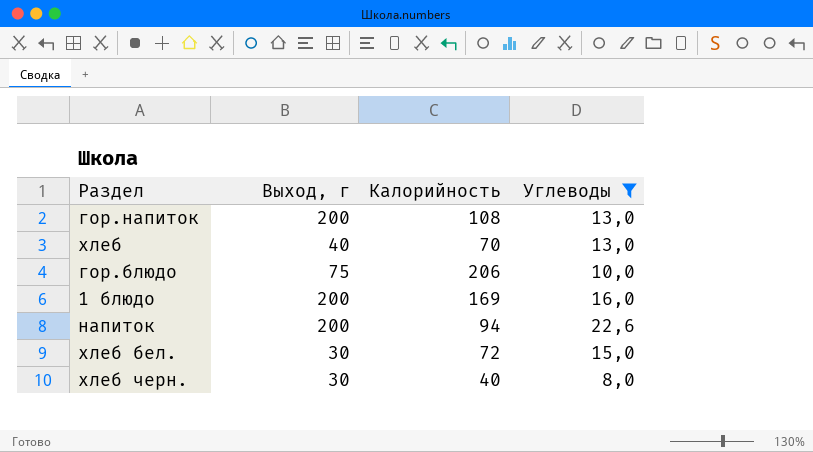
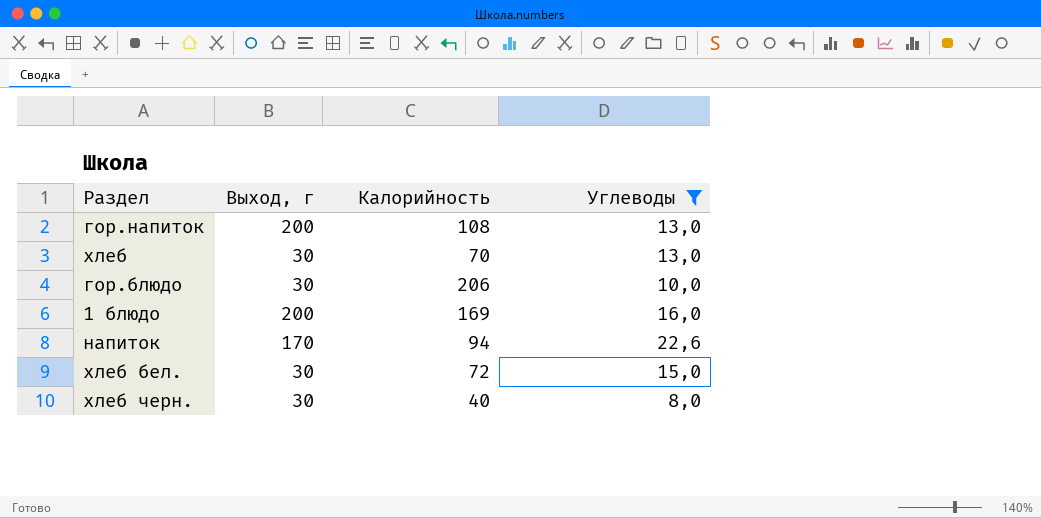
хлеб | Выход, г: 40 -> 30
гор.блюдо | Выход, г: 75 -> 30
напиток | Выход, г: 200 -> 170

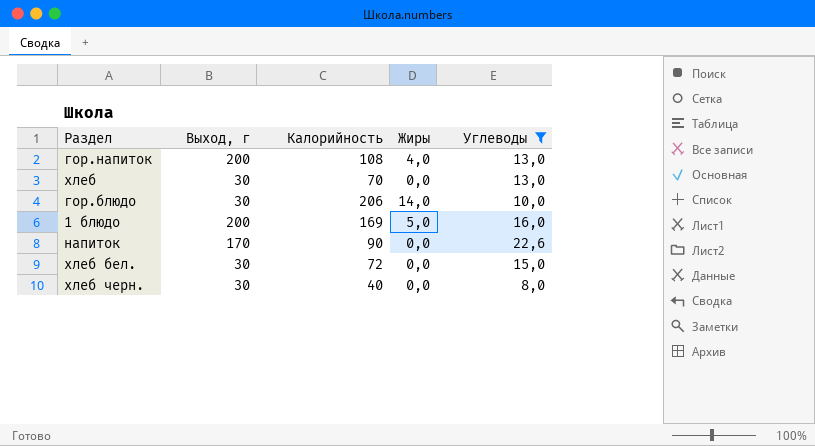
column Жиры | position: none -> 4
напиток | Калорийность: 94 -> 90

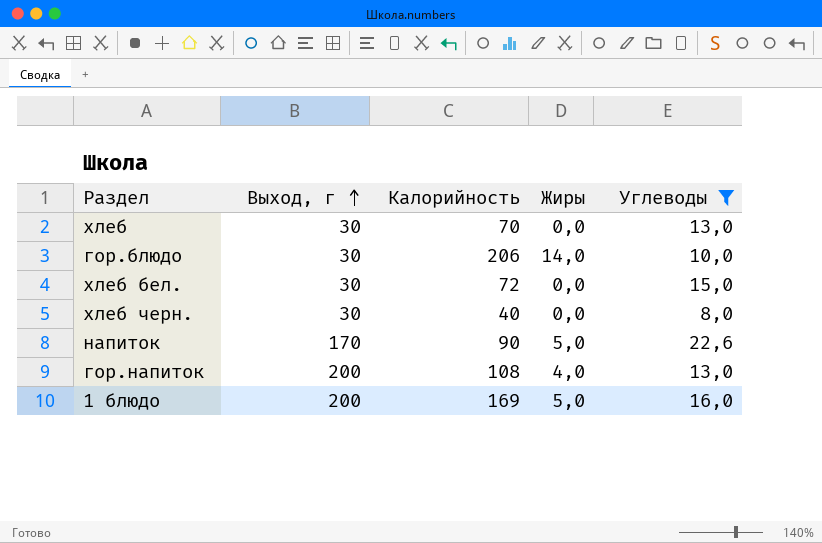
row order: none -> Выход, г ascending
напиток | Жиры: 0,0 -> 5,0

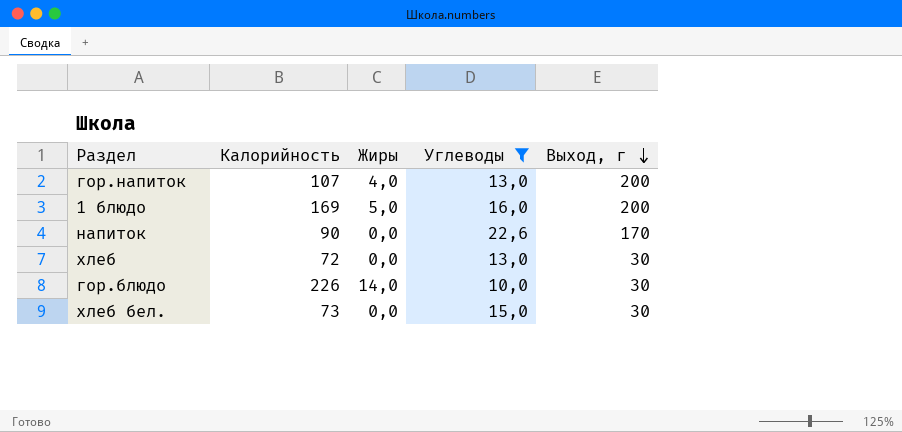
row order: Выход, г ascending -> Выход, г descending
column Выход, г | position: 2 -> 5
row хлеб черн.: 30 | 40 | 0,0 | 8,0 -> none
гор.напиток | Калорийность: 108 -> 107
напиток | Жиры: 5,0 -> 0,0
хлеб | Калорийность: 70 -> 72
гор.блюдо | Калорийность: 206 -> 226
хлеб бел. | Калорийность: 72 -> 73

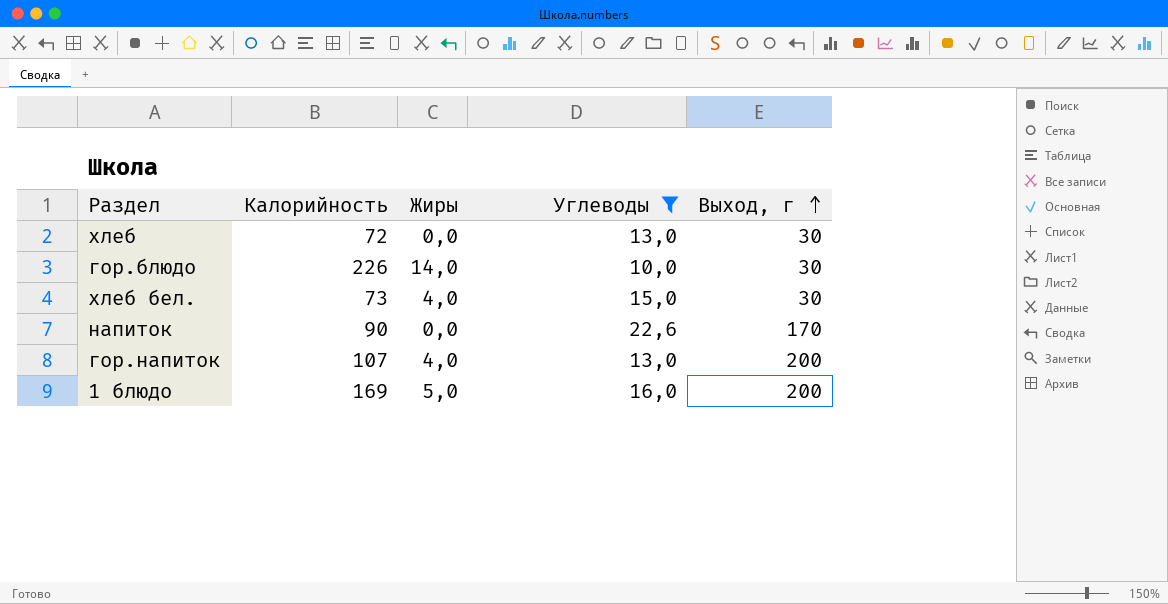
row order: Выход, г descending -> Выход, г ascending
хлеб бел. | Жиры: 0,0 -> 4,0

